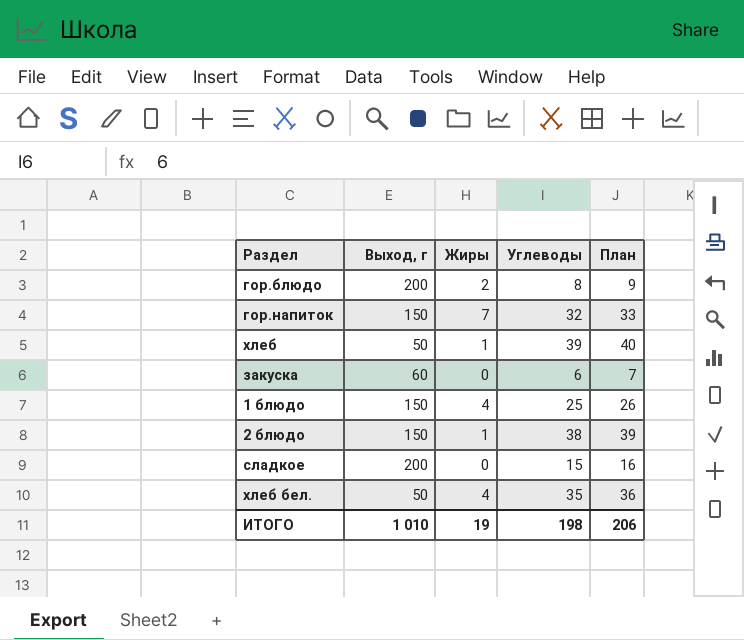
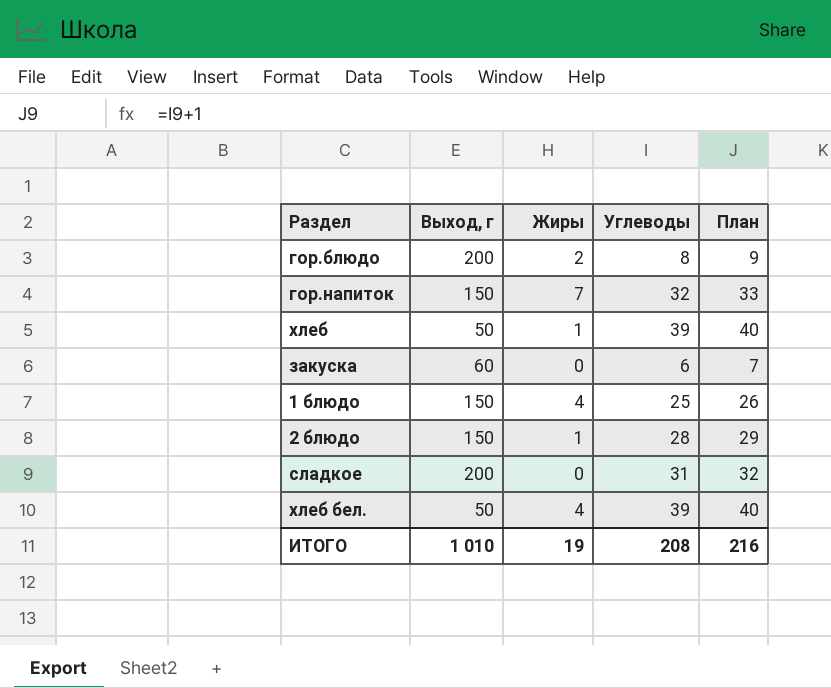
2 блюдо | Углеводы: 38 -> 28
2 блюдо | План: 39 -> 29
сладкое | Углеводы: 15 -> 31
сладкое | План: 16 -> 32
хлеб бел. | Углеводы: 35 -> 39
хлеб бел. | План: 36 -> 40
ИТОГО | Углеводы: 198 -> 208
ИТОГО | План: 206 -> 216

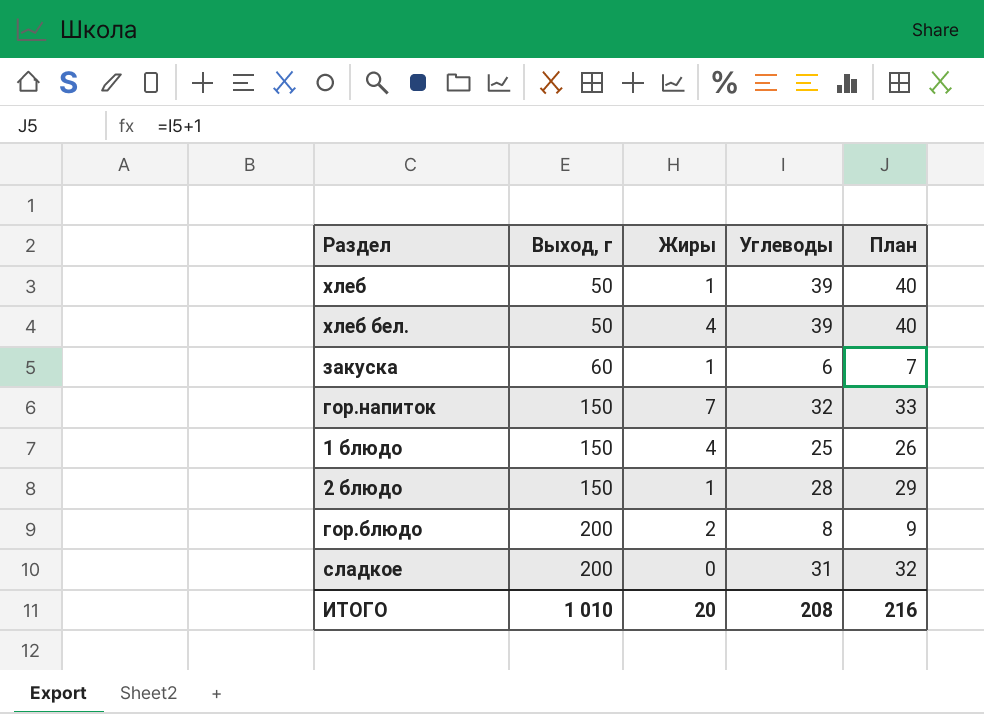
row order: none -> Выход, г ascending
закуска | Жиры: 0 -> 1
ИТОГО | Жиры: 19 -> 20

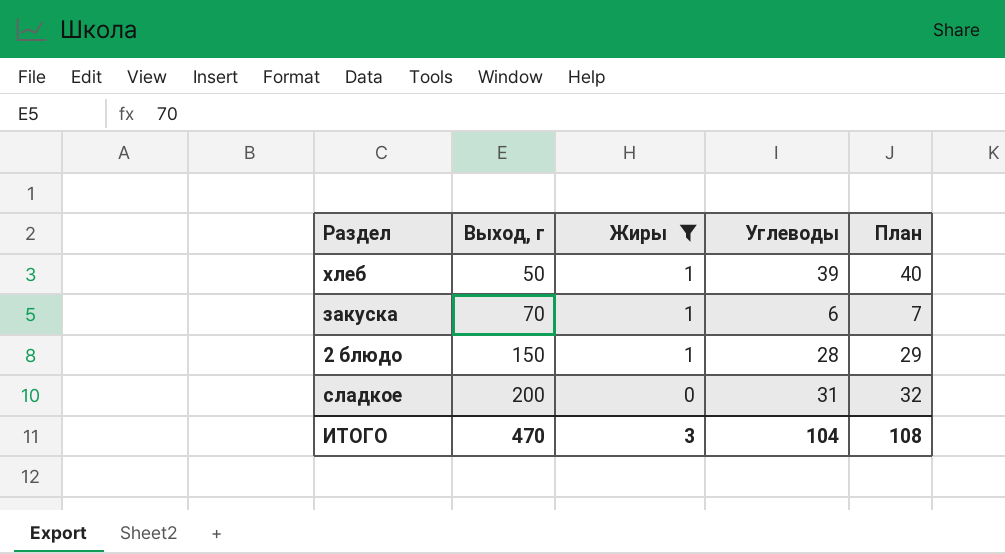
filter: none -> Жиры <= 1
закуска | Выход, г: 60 -> 70
ИТОГО | Выход, г: 1 010 -> 470
ИТОГО | Жиры: 20 -> 3
ИТОГО | Углеводы: 208 -> 104
ИТОГО | План: 216 -> 108

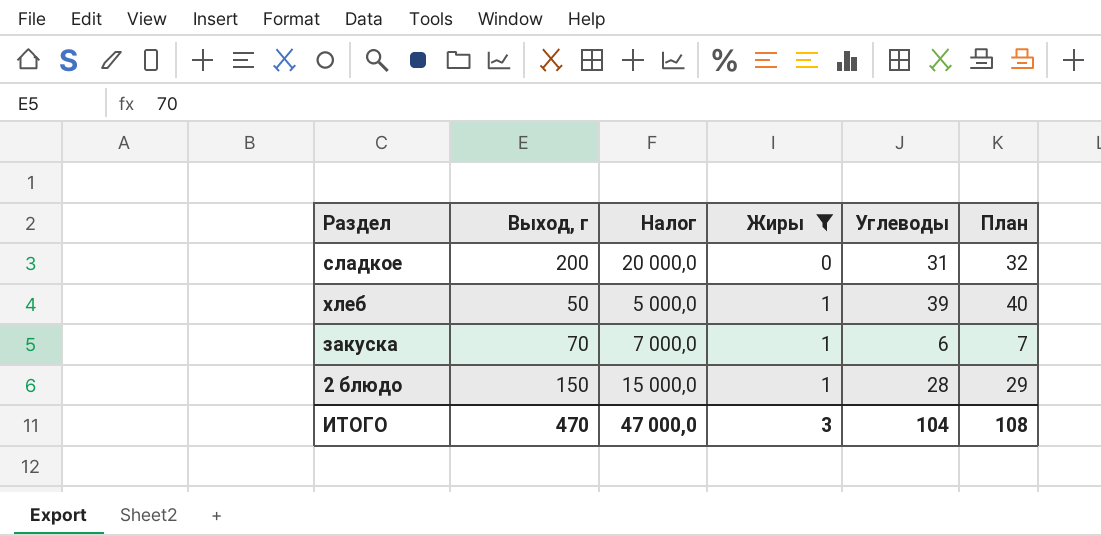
row order: Выход, г ascending -> Жиры ascending
column Налог | formula: none -> [Выход, г] * 100

